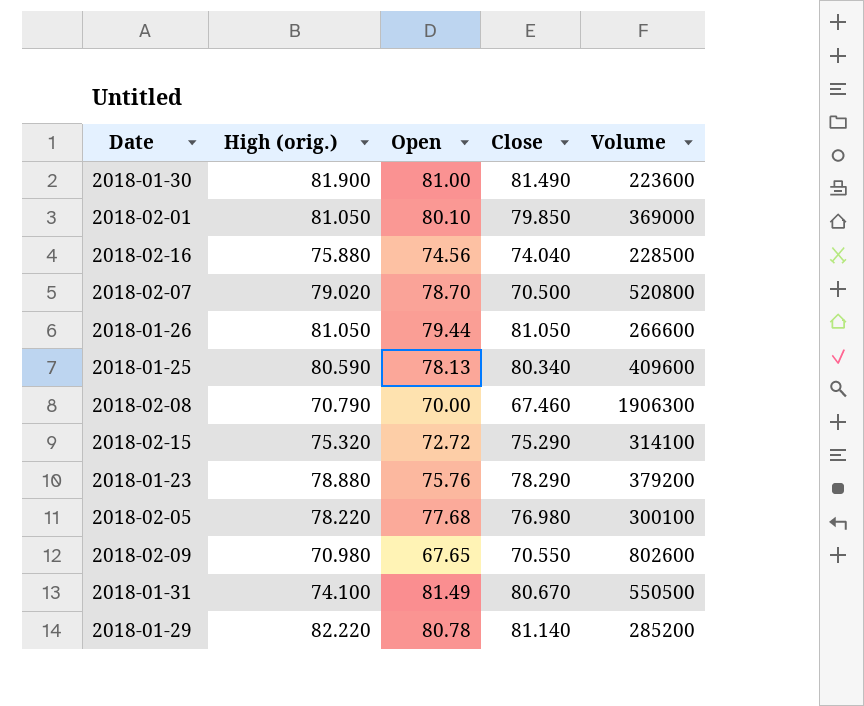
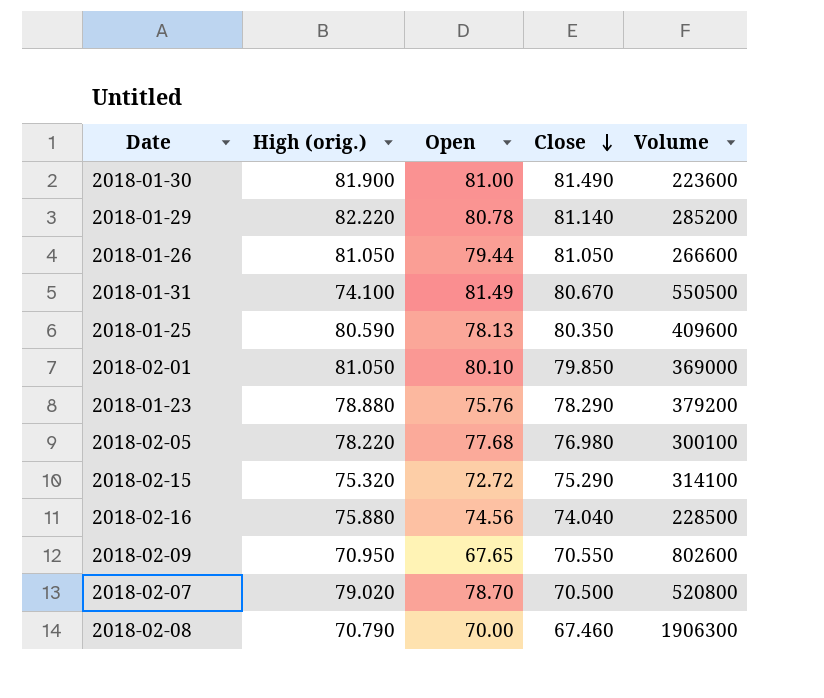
row order: none -> Close descending
2018-01-25 | Close: 80.340 -> 80.350
2018-02-09 | High (orig.): 70.980 -> 70.950

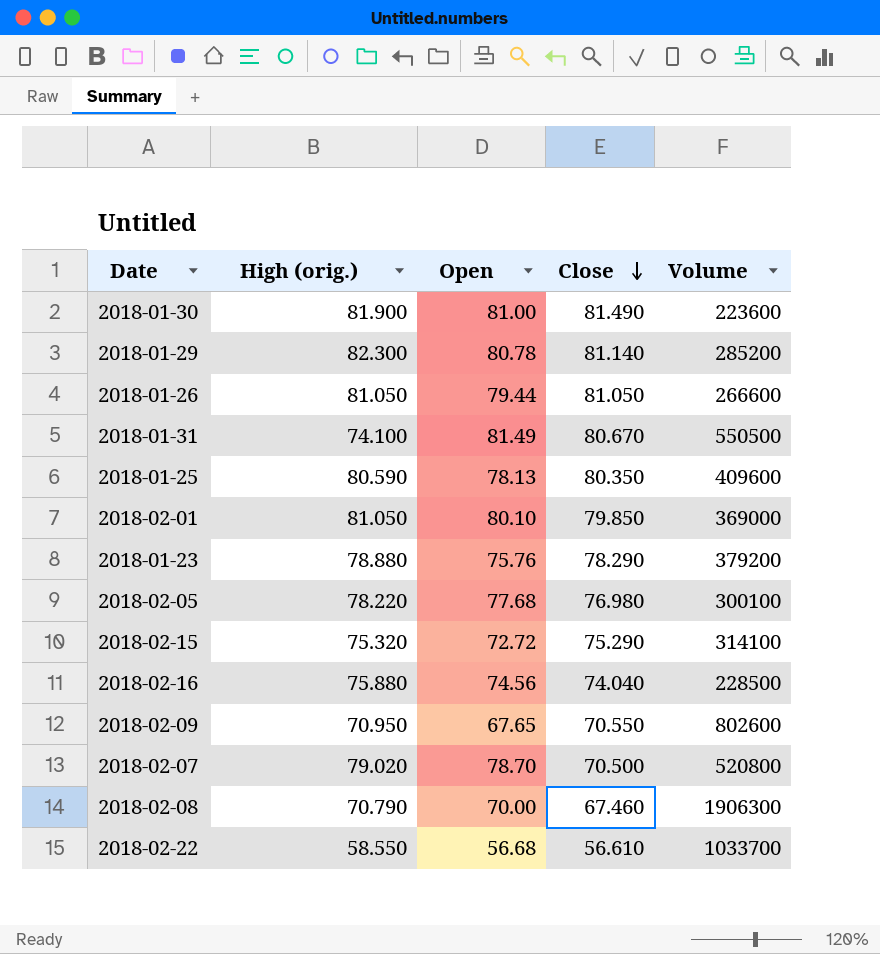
2018-01-29 | High (orig.): 82.220 -> 82.300
row 2018-02-22: none -> 58.550 | 56.68 | 56.610 | 1033700

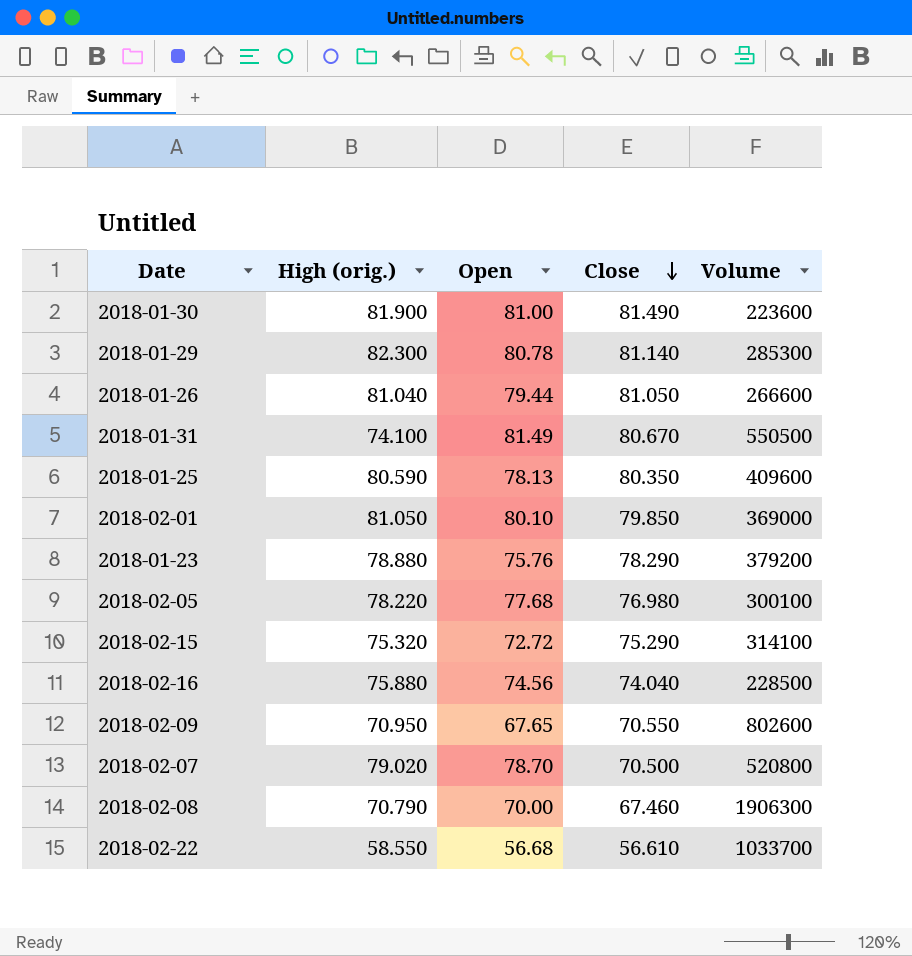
2018-01-29 | Volume: 285200 -> 285300
2018-01-26 | High (orig.): 81.050 -> 81.040

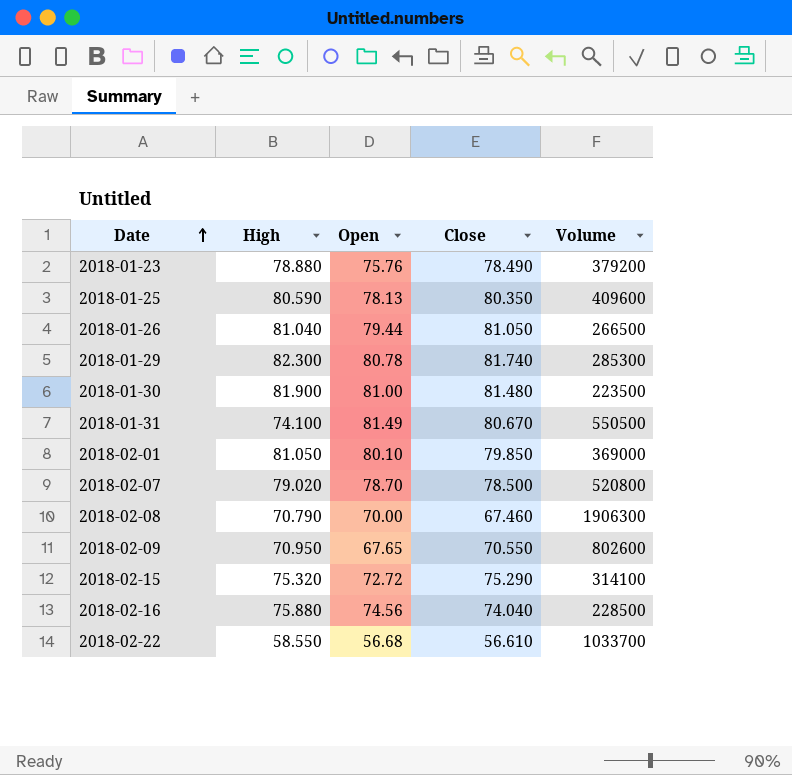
row order: Close descending -> Date ascending
column name: High (orig.) -> High
row 2018-02-05: 78.220 | 77.68 | 76.980 | 300100 -> none
2018-01-23 | Close: 78.290 -> 78.490
2018-01-26 | Volume: 266600 -> 266500
2018-01-29 | Close: 81.140 -> 81.740
2018-01-30 | Close: 81.490 -> 81.480
2018-01-30 | Volume: 223600 -> 223500
2018-02-07 | Close: 70.500 -> 78.500

